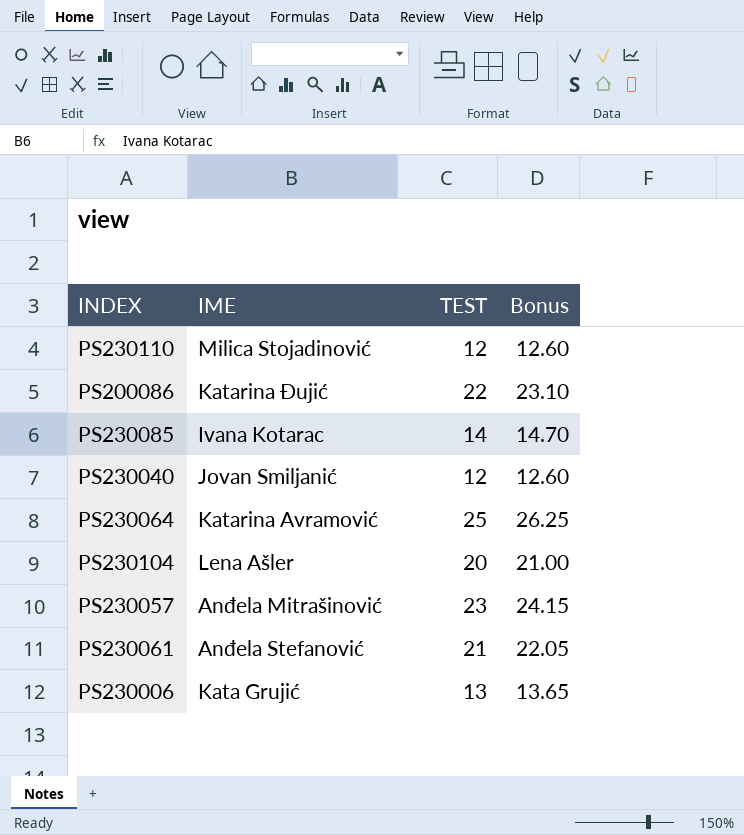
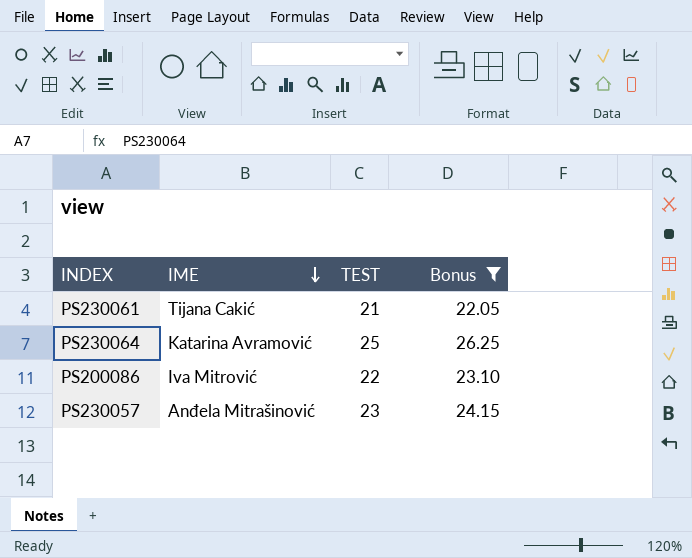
filter: none -> Bonus >= 22.05
row order: none -> IME descending
PS230061 | IME: Anđela Stefanović -> Tijana Cakić
PS200086 | IME: Katarina Đujić -> Iva Mitrović

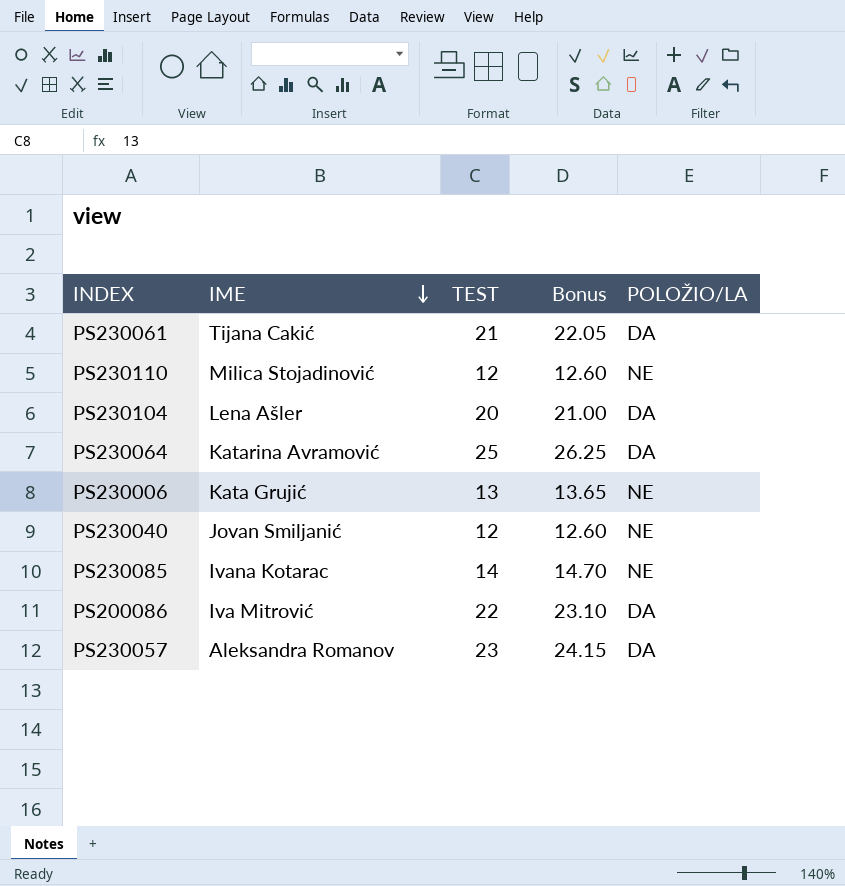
filter: Bonus >= 22.05 -> none
column POLOŽIO/LA | position: none -> 5
PS230057 | IME: Anđela Mitrašinović -> Aleksandra Romanov

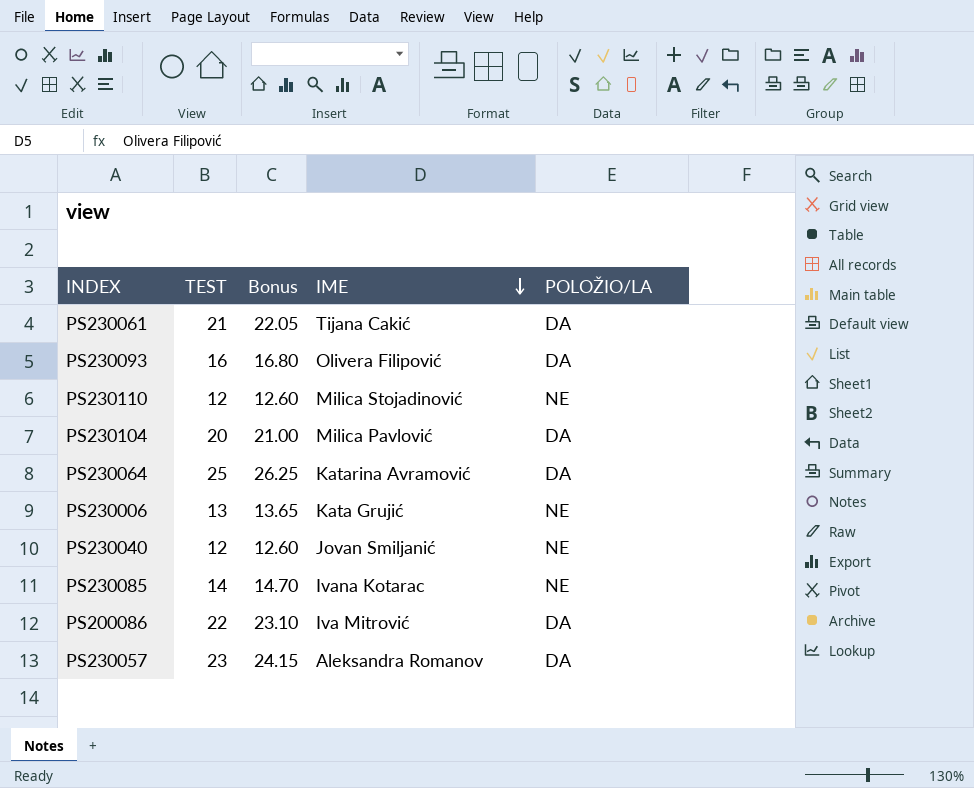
column IME | position: 2 -> 4
row PS230093: none -> 16 | 16.80 | Olivera Filipović | DA
PS230104 | IME: Lena Ašler -> Milica Pavlović

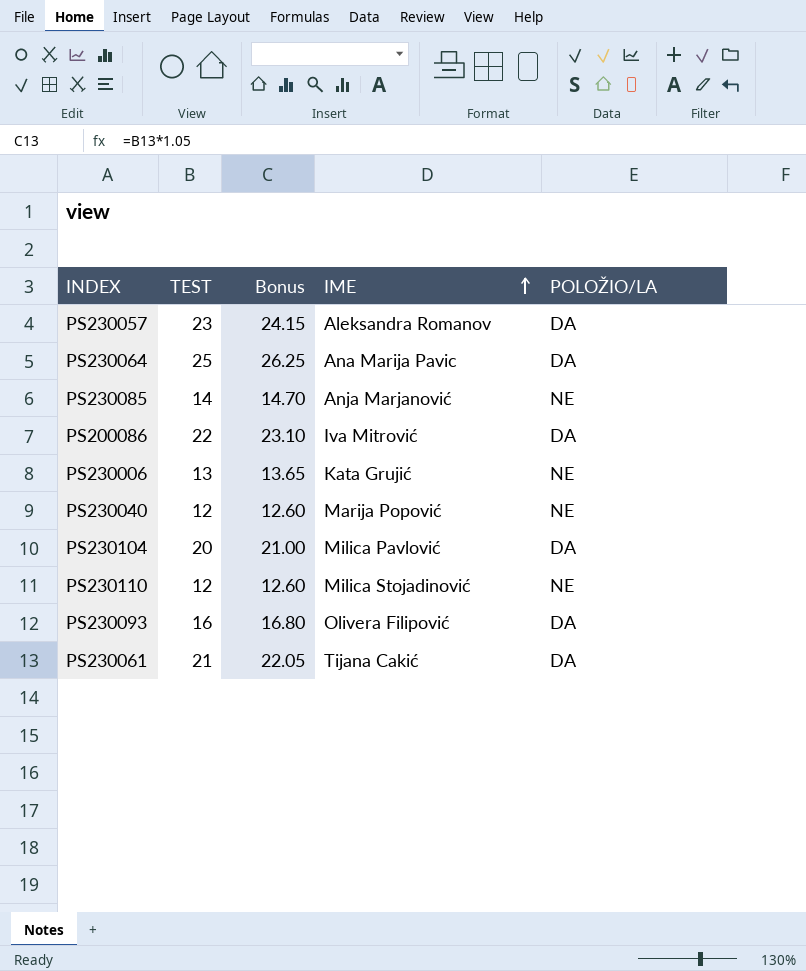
row order: IME descending -> IME ascending
PS230064 | IME: Katarina Avramović -> Ana Marija Pavic
PS230085 | IME: Ivana Kotarac -> Anja Marjanović
PS230040 | IME: Jovan Smiljanić -> Marija Popović

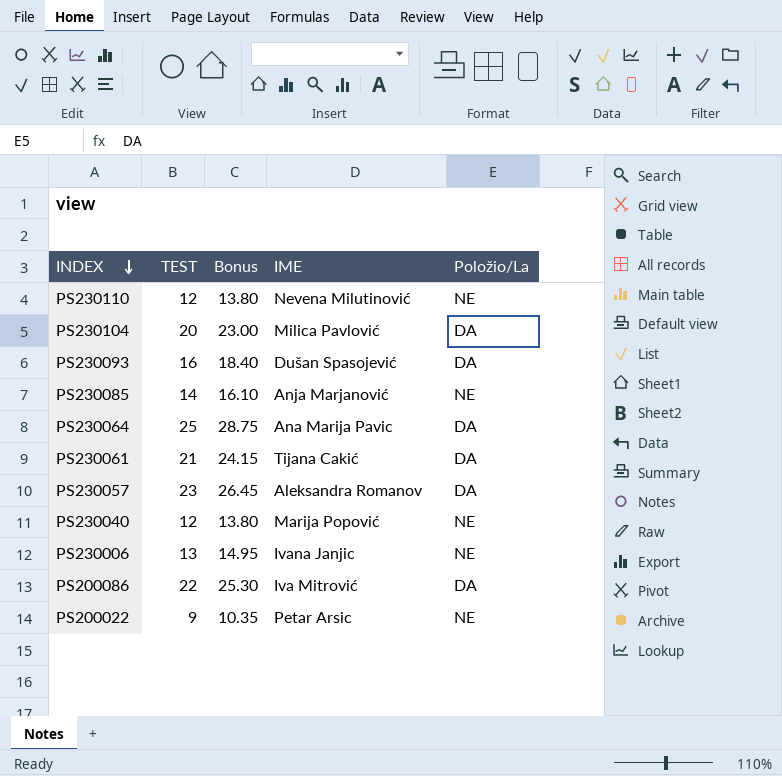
row order: IME ascending -> INDEX descending
column Bonus | formula: [TEST] * 1.05 -> [TEST] * 1.15
column name: POLOŽIO/LA -> Položio/La
PS230110 | IME: Milica Stojadinović -> Nevena Milutinović
PS230093 | IME: Olivera Filipović -> Dušan Spasojević
PS230006 | IME: Kata Grujić -> Ivana Janjic
row PS200022: none -> 9 | 10.35 | Petar Arsic | NE

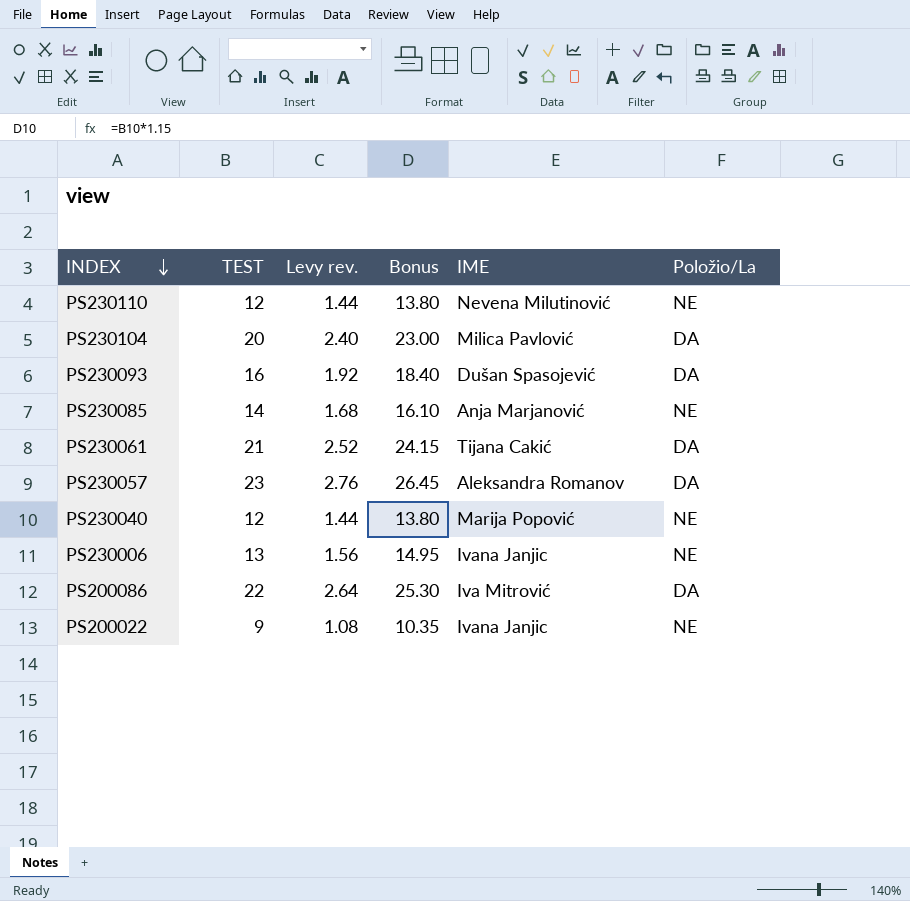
column Levy rev. | formula: none -> [TEST] * 0.12
row PS230064: 25 | 28.75 | Ana Marija Pavic | DA -> none
PS200022 | IME: Petar Arsic -> Ivana Janjic

